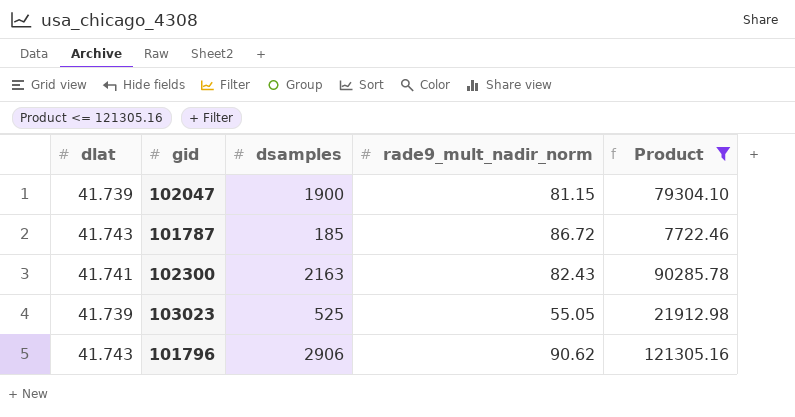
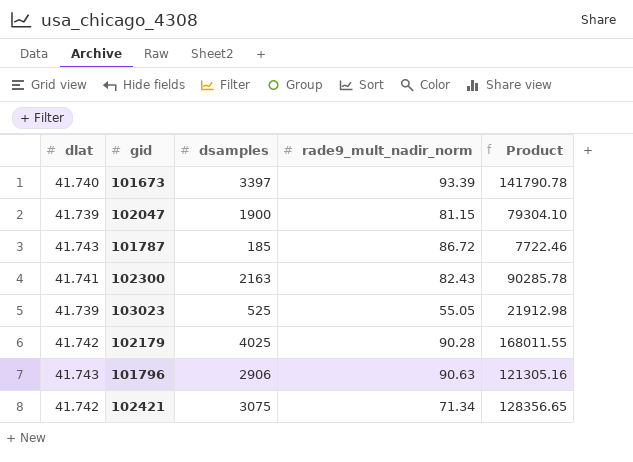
filter: Product <= 121305.16 -> none
101796 | rade9_mult_nadir_norm: 90.62 -> 90.63

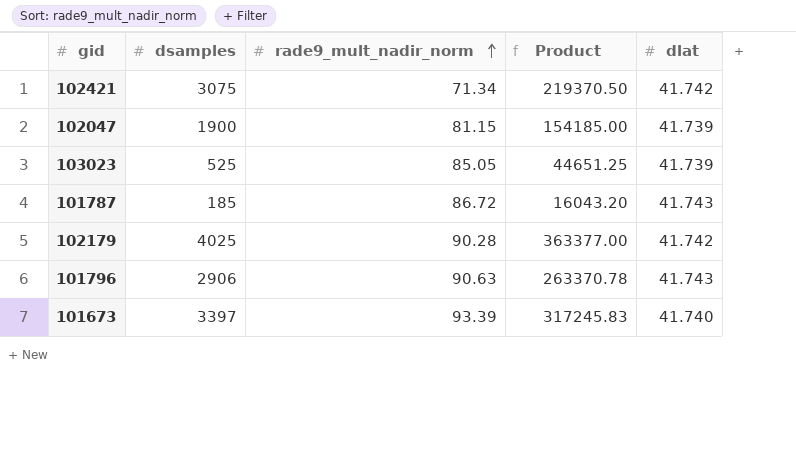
row order: none -> rade9_mult_nadir_norm ascending
column Product | formula: [dlat] * [dsamples] -> [dsamples] * [rade9_mult_nadir_norm]
column dlat | position: 1 -> 5
row 102300: 41.741 | 2163 | 82.43 | 90285.78 -> none
103023 | rade9_mult_nadir_norm: 55.05 -> 85.05

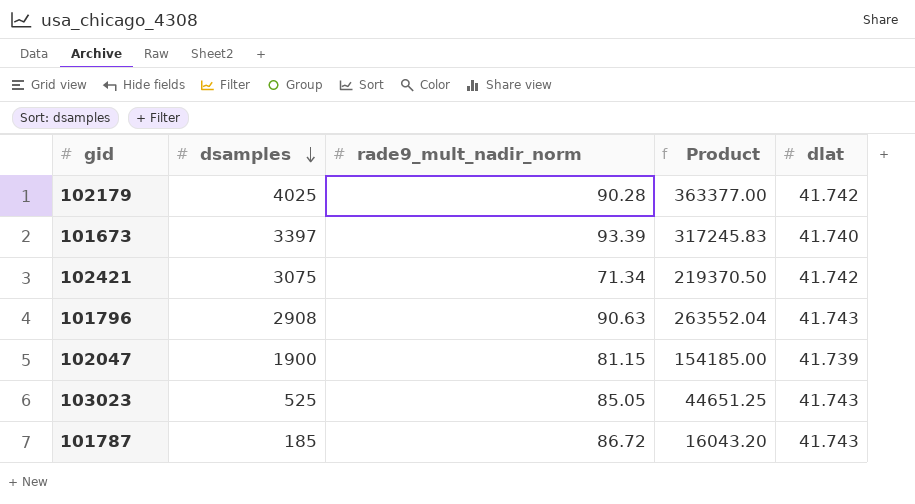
row order: rade9_mult_nadir_norm ascending -> dsamples descending
101796 | dsamples: 2906 -> 2908
101796 | Product: 263370.78 -> 263552.04
103023 | dlat: 41.739 -> 41.743

